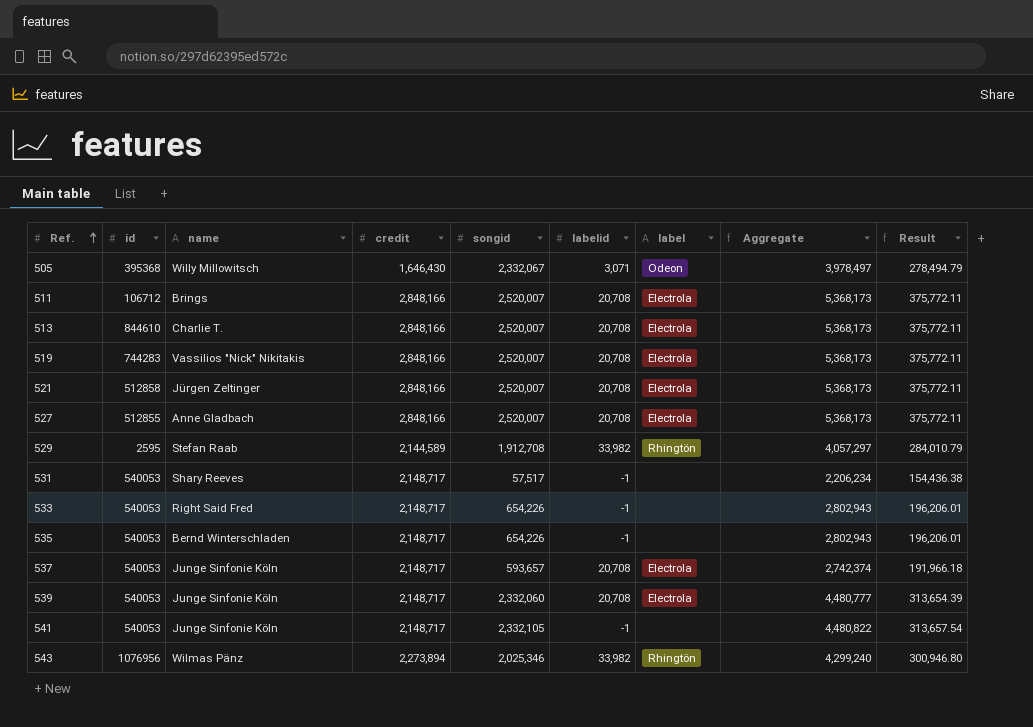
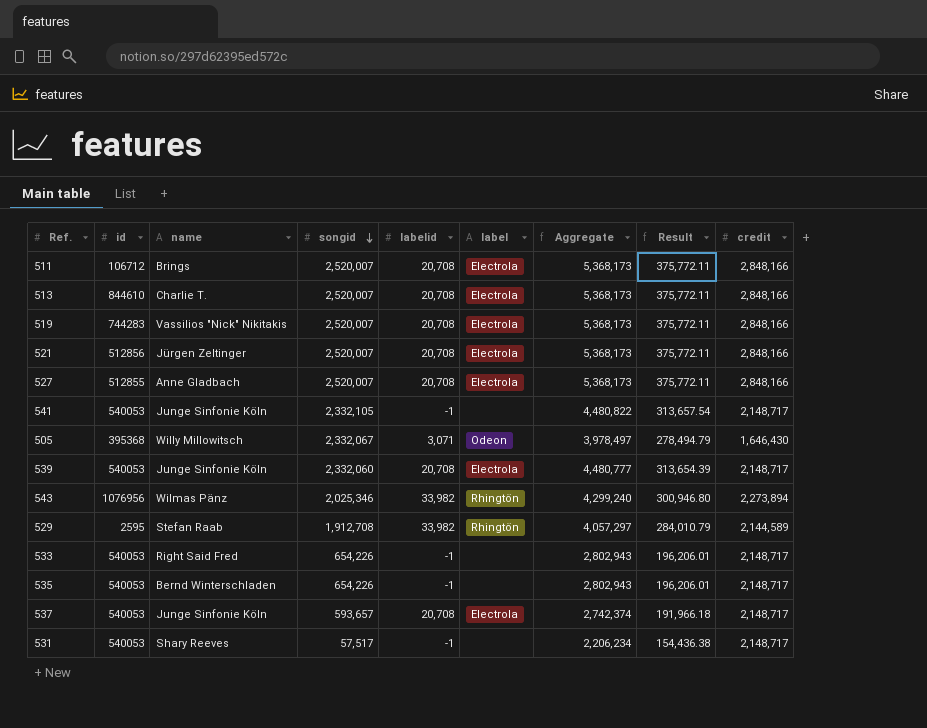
row order: Ref. ascending -> songid descending
column credit | position: 4 -> 9
521 | id: 512858 -> 512856

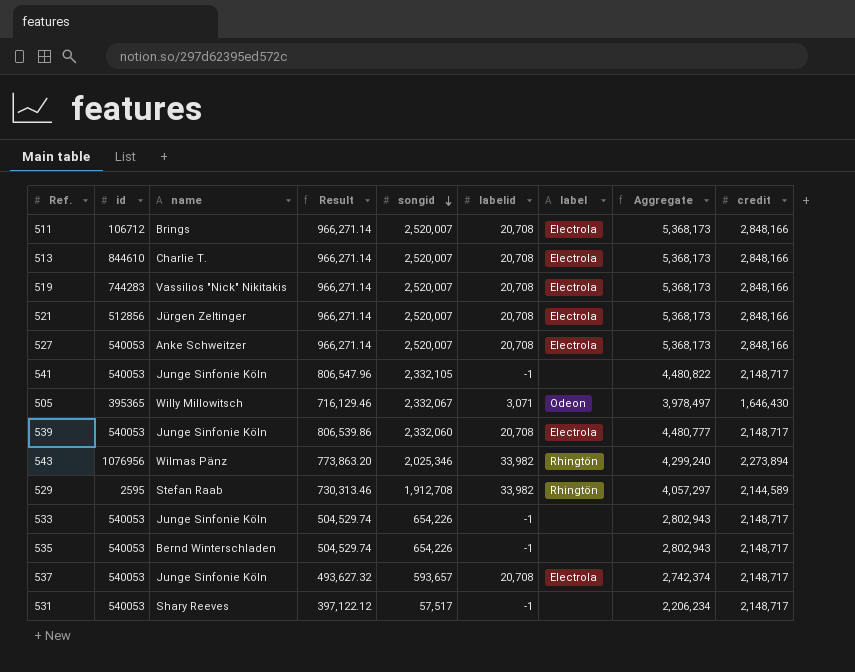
column Result | formula: [Aggregate] * 0.07 -> [Aggregate] * 0.18
column Result | position: 8 -> 4
527 | id: 512855 -> 540053
527 | name: Anne Gladbach -> Anke Schweitzer
505 | id: 395368 -> 395365
533 | name: Right Said Fred -> Junge Sinfonie Köln

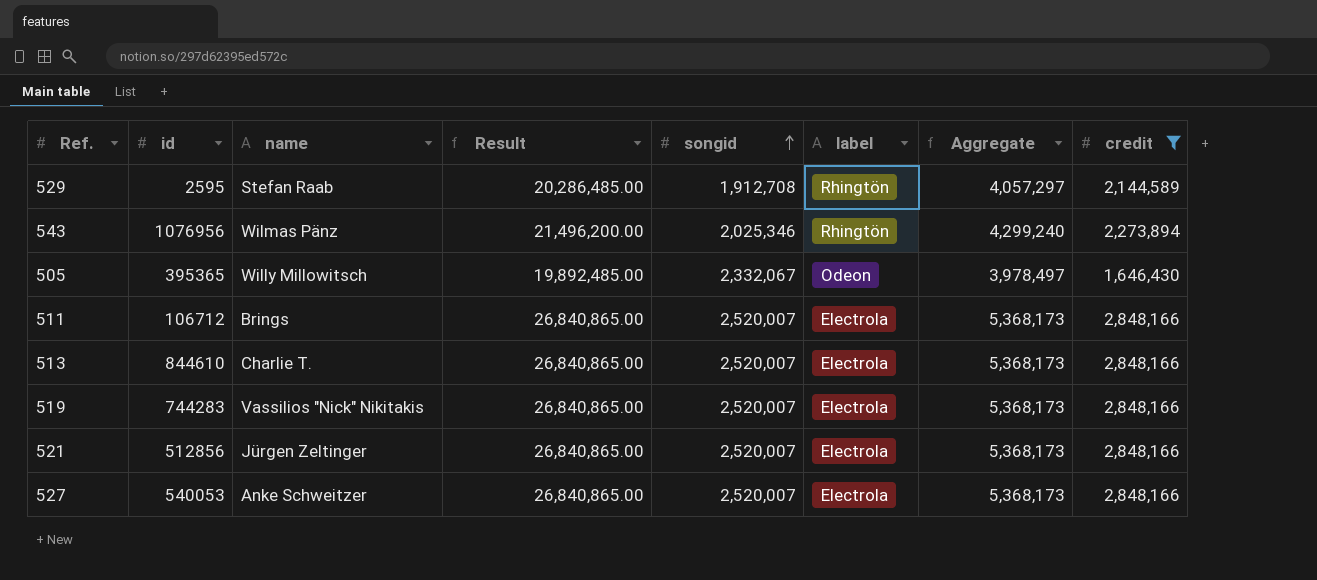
filter: none -> credit != 2,148,717
row order: songid descending -> songid ascending
column labelid | position: 6 -> none
column Result | formula: [Aggregate] * 0.18 -> [Aggregate] * 5

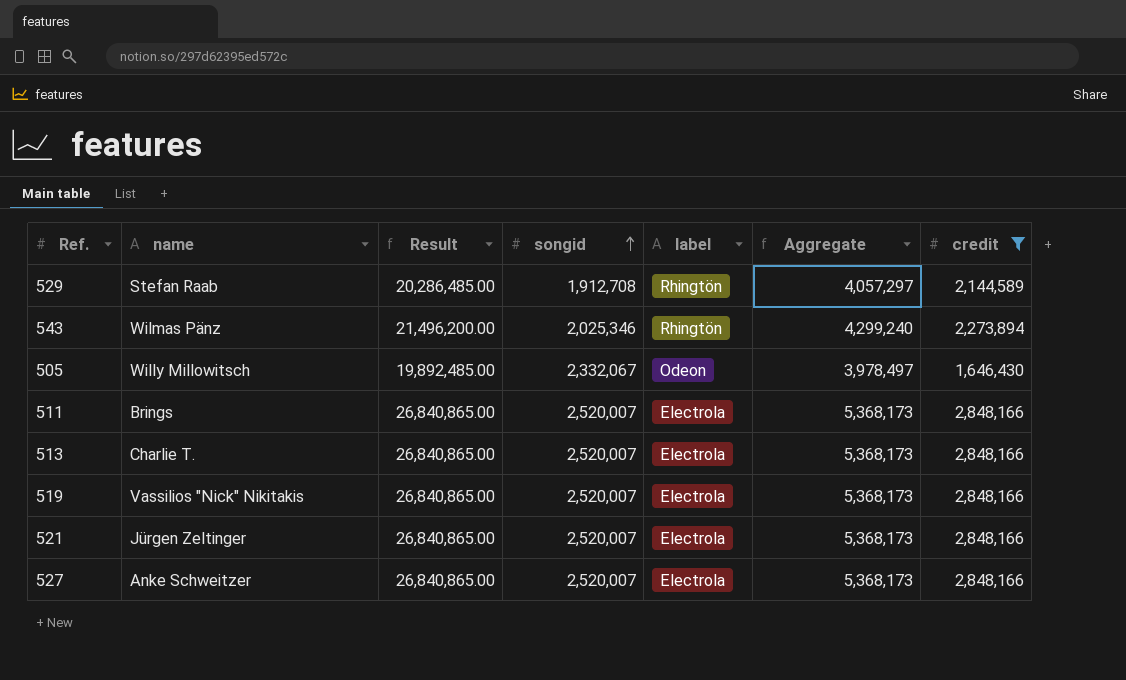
column id | position: 2 -> none

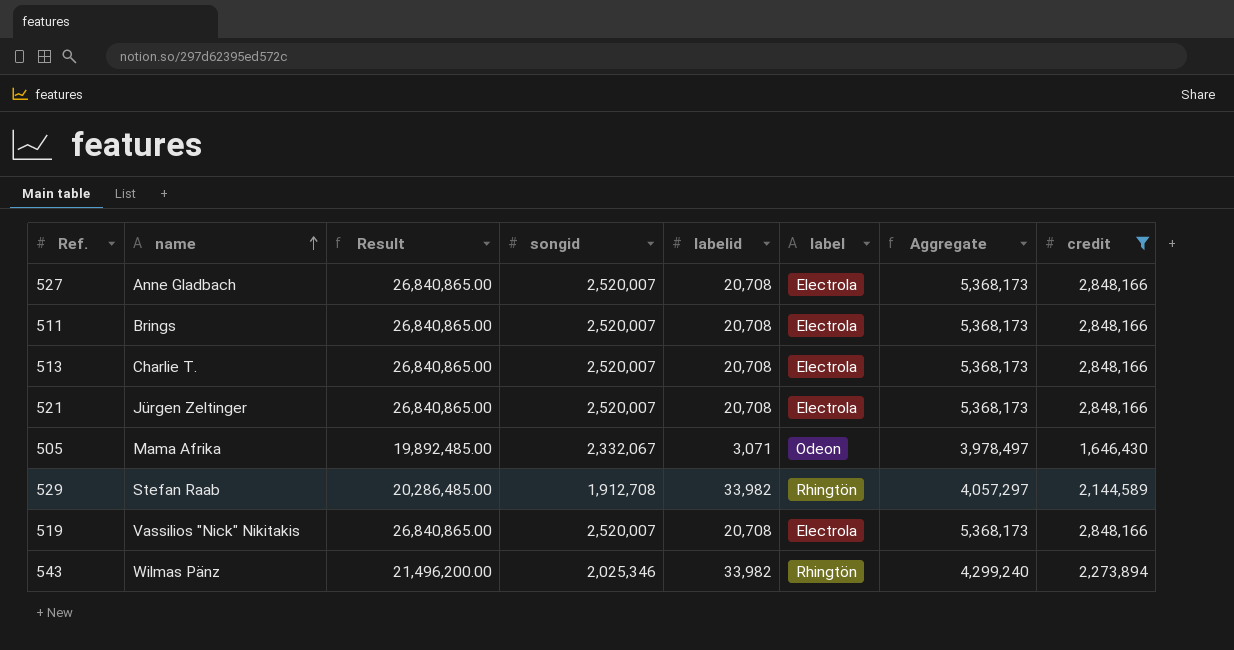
row order: songid ascending -> name ascending
column labelid | position: none -> 5
527 | name: Anke Schweitzer -> Anne Gladbach
505 | name: Willy Millowitsch -> Mama Afrika

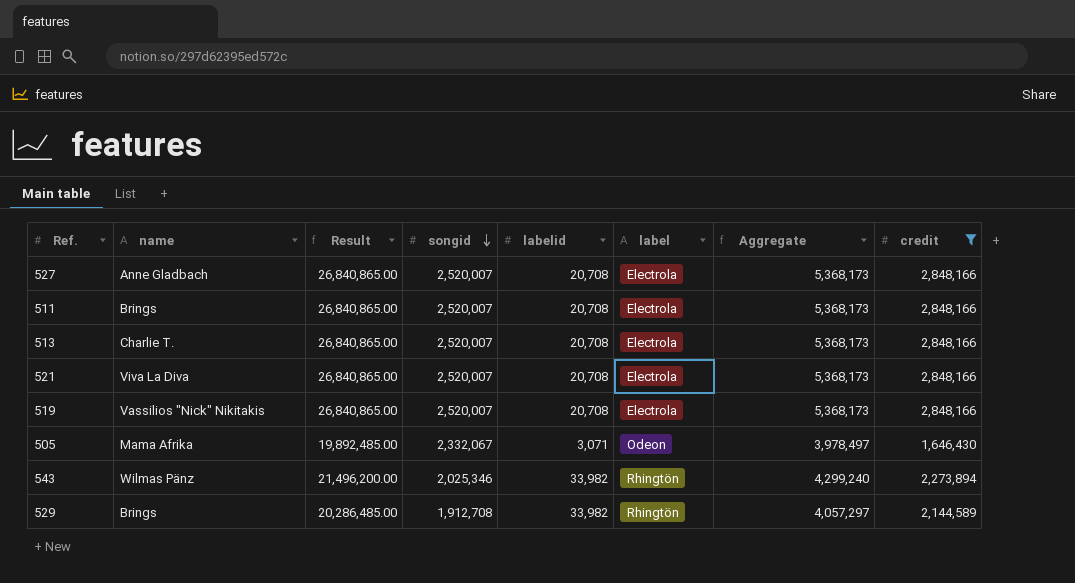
row order: name ascending -> songid descending
521 | name: Jürgen Zeltinger -> Viva La Diva
529 | name: Stefan Raab -> Brings

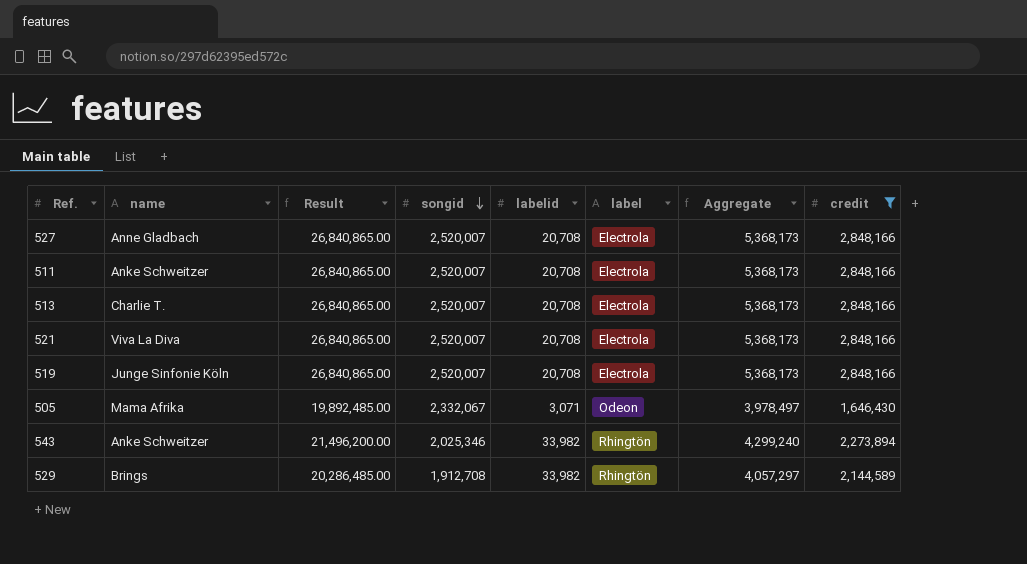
511 | name: Brings -> Anke Schweitzer
519 | name: Vassilios "Nick" Nikitakis -> Junge Sinfonie Köln
543 | name: Wilmas Pänz -> Anke Schweitzer

